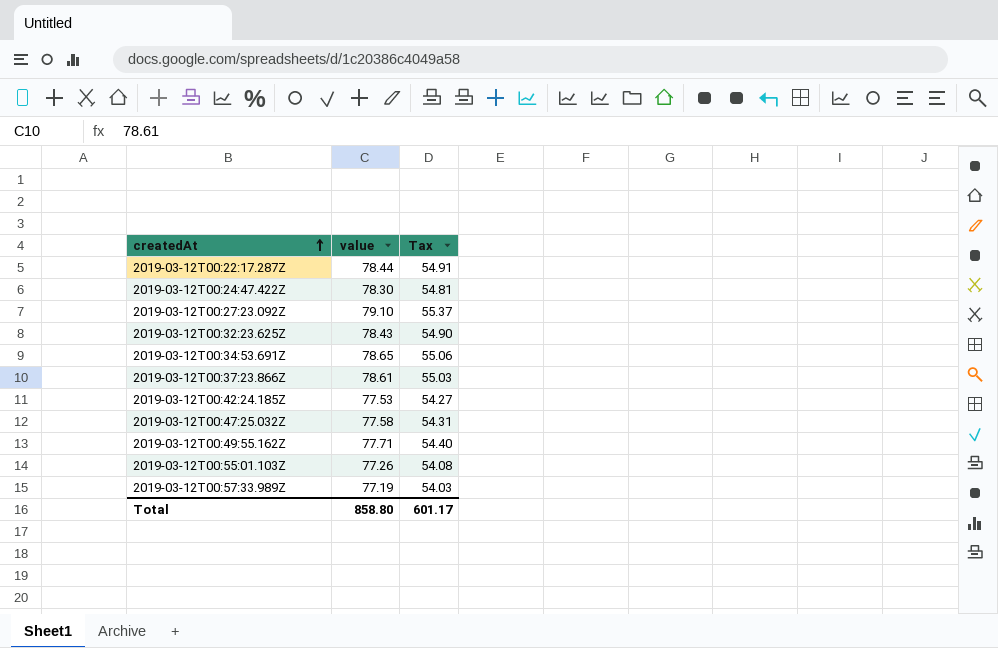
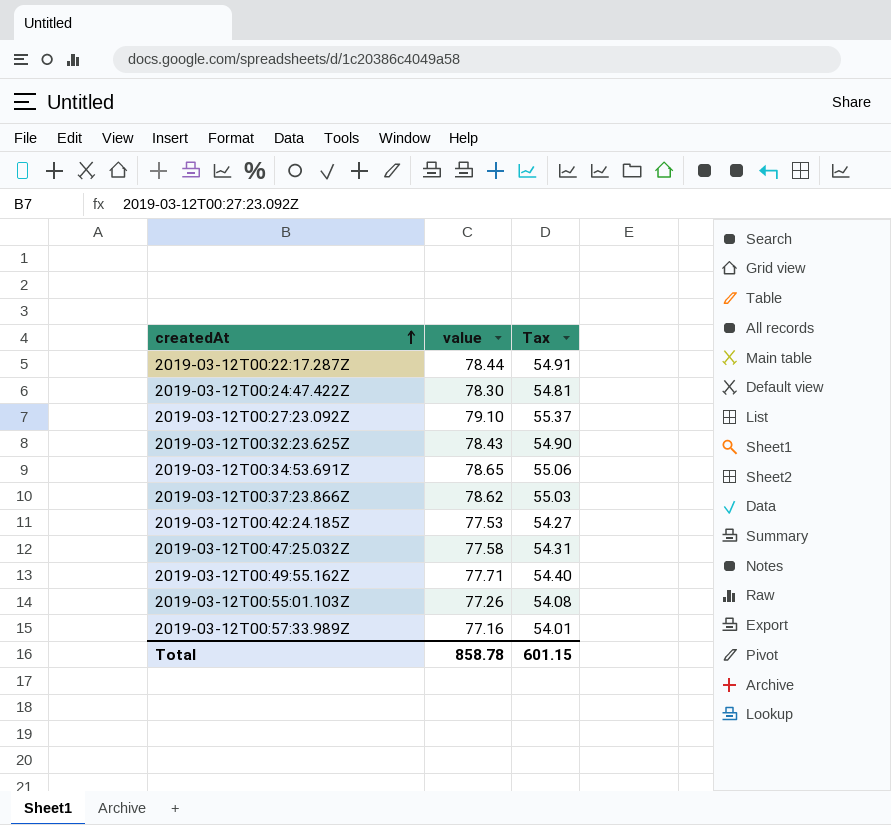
2019-03-12T00:37:23.866Z | value: 78.61 -> 78.62
2019-03-12T00:57:33.989Z | value: 77.19 -> 77.16
2019-03-12T00:57:33.989Z | Tax: 54.03 -> 54.01
Total | value: 858.80 -> 858.78
Total | Tax: 601.17 -> 601.15

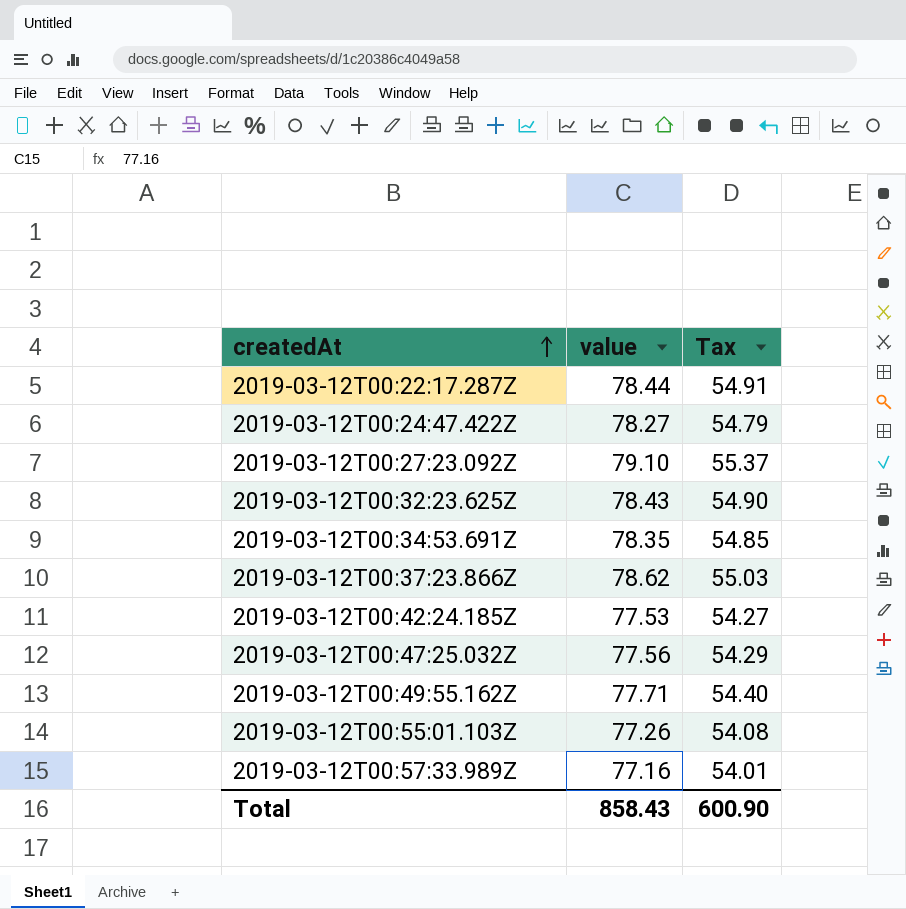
2019-03-12T00:24:47.422Z | value: 78.30 -> 78.27
2019-03-12T00:24:47.422Z | Tax: 54.81 -> 54.79
2019-03-12T00:34:53.691Z | value: 78.65 -> 78.35
2019-03-12T00:34:53.691Z | Tax: 55.06 -> 54.85
2019-03-12T00:47:25.032Z | value: 77.58 -> 77.56
2019-03-12T00:47:25.032Z | Tax: 54.31 -> 54.29
Total | value: 858.78 -> 858.43
Total | Tax: 601.15 -> 600.90

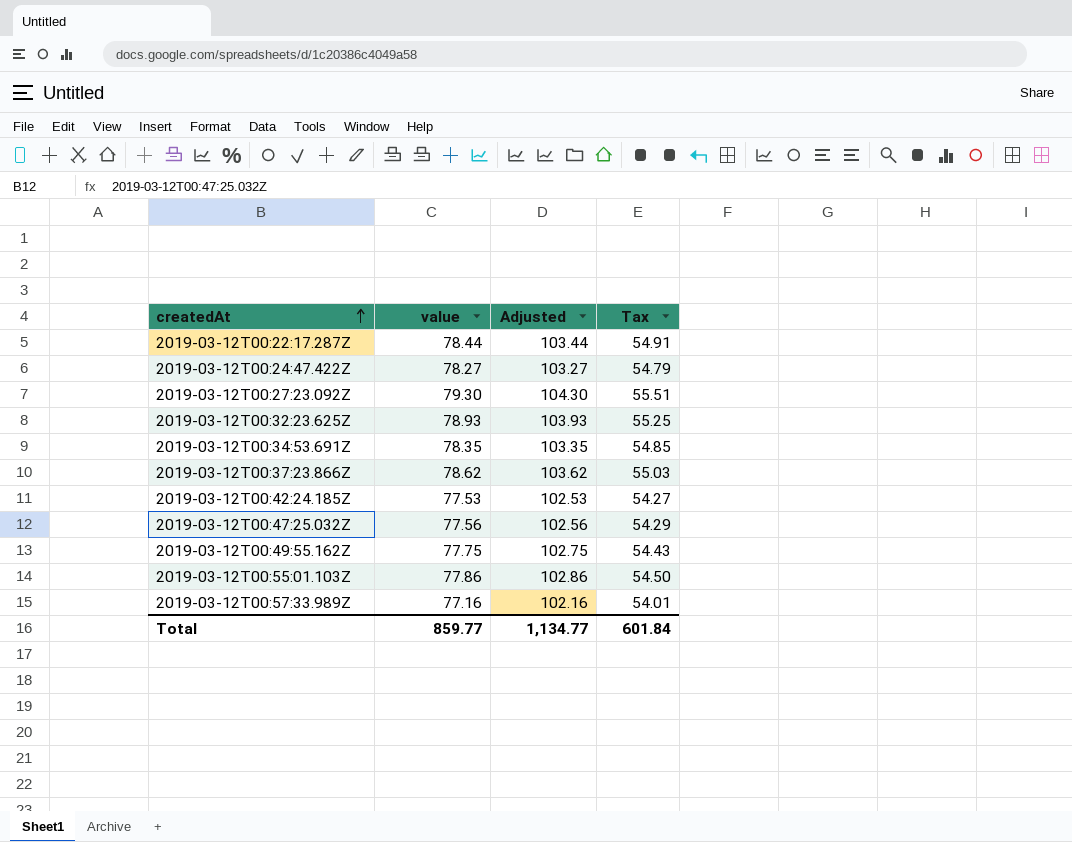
column Adjusted | formula: none -> [value] + 25
2019-03-12T00:27:23.092Z | value: 79.10 -> 79.30
2019-03-12T00:27:23.092Z | Tax: 55.37 -> 55.51
2019-03-12T00:32:23.625Z | value: 78.43 -> 78.93
2019-03-12T00:32:23.625Z | Tax: 54.90 -> 55.25
2019-03-12T00:49:55.162Z | value: 77.71 -> 77.75
2019-03-12T00:49:55.162Z | Tax: 54.40 -> 54.43
2019-03-12T00:55:01.103Z | value: 77.26 -> 77.86
2019-03-12T00:55:01.103Z | Tax: 54.08 -> 54.50
Total | value: 858.43 -> 859.77
Total | Tax: 600.90 -> 601.84

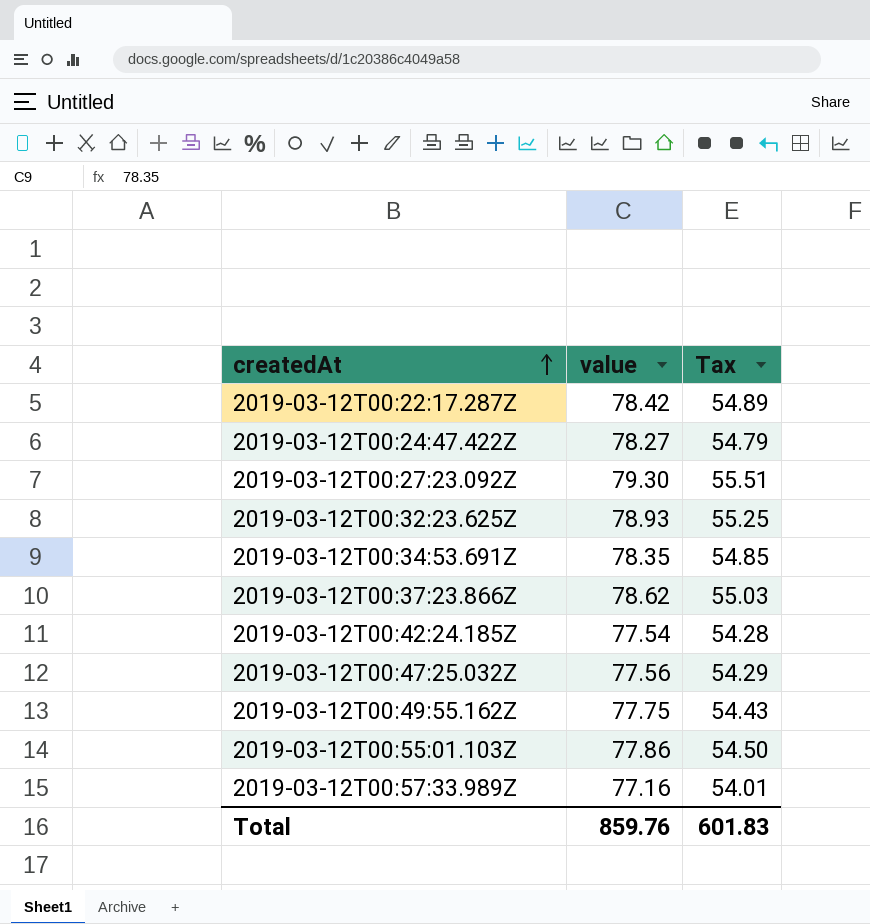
column Adjusted | formula: [value] + 25 -> none
2019-03-12T00:22:17.287Z | value: 78.44 -> 78.42
2019-03-12T00:22:17.287Z | Tax: 54.91 -> 54.89
2019-03-12T00:42:24.185Z | value: 77.53 -> 77.54
2019-03-12T00:42:24.185Z | Tax: 54.27 -> 54.28
Total | value: 859.77 -> 859.76
Total | Tax: 601.84 -> 601.83

